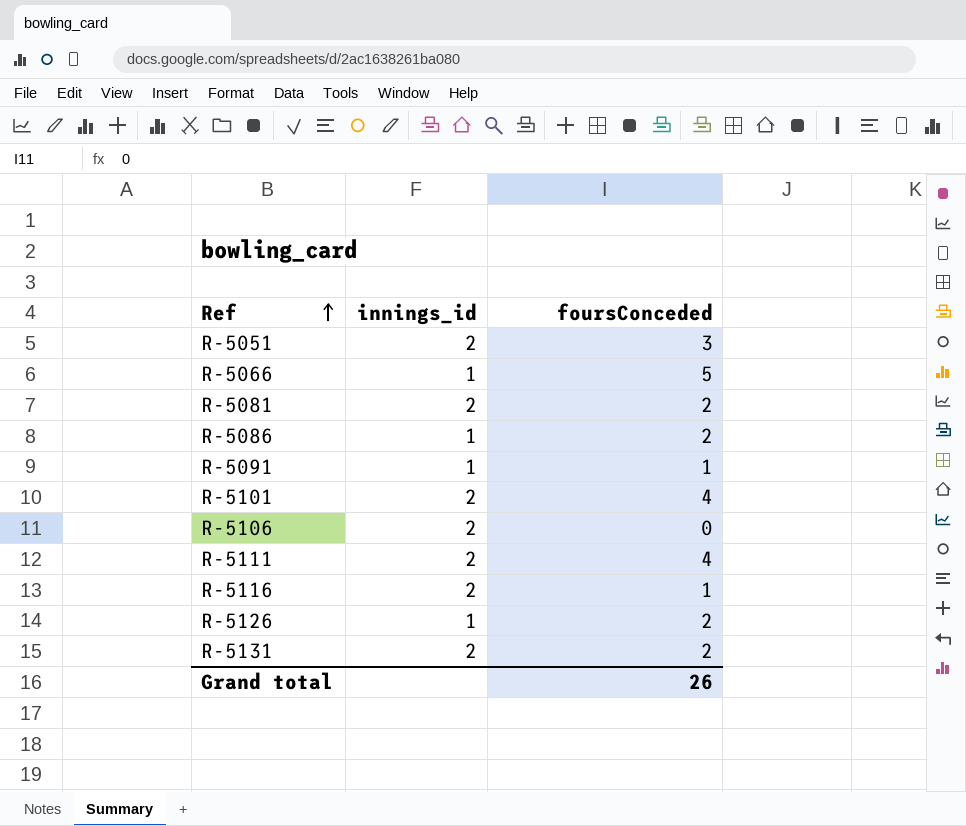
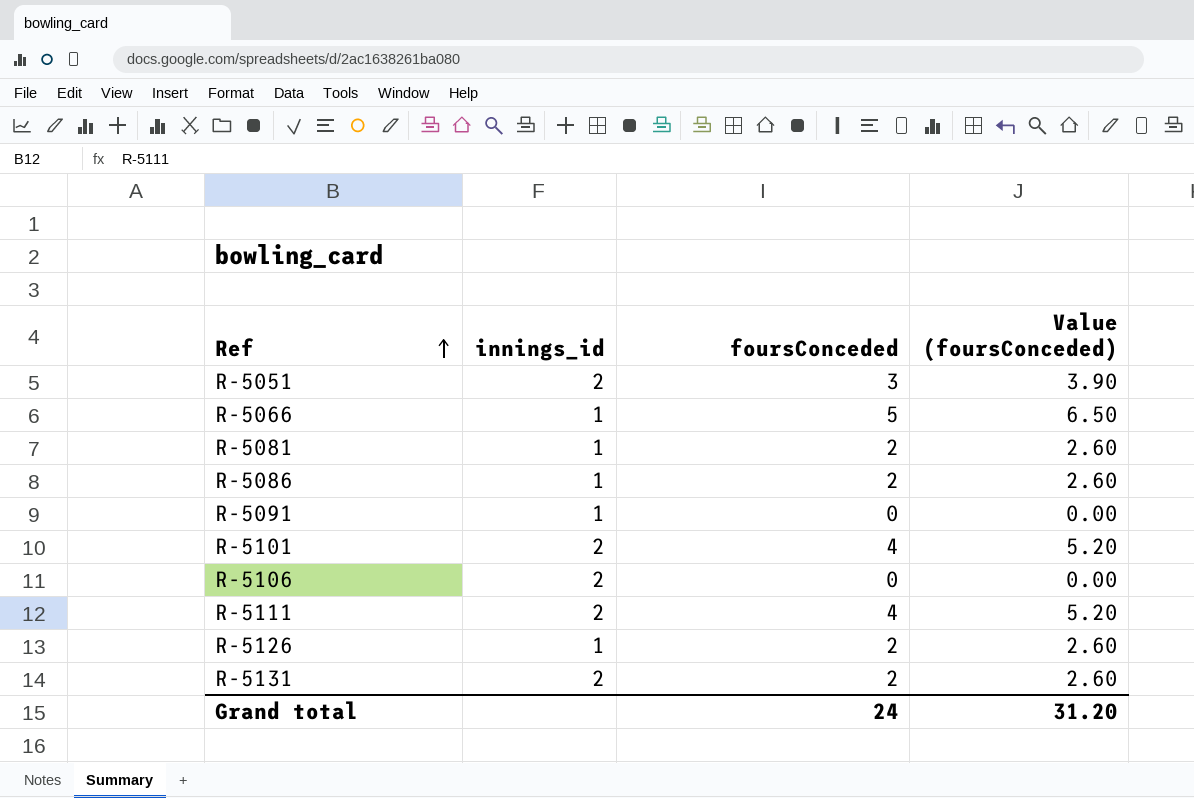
column Value (foursConceded) | formula: none -> [foursConceded] * 1.3
row R-5116: 2 | 1 -> none
R-5081 | innings_id: 2 -> 1
R-5091 | foursConceded: 1 -> 0
Grand total | foursConceded: 26 -> 24

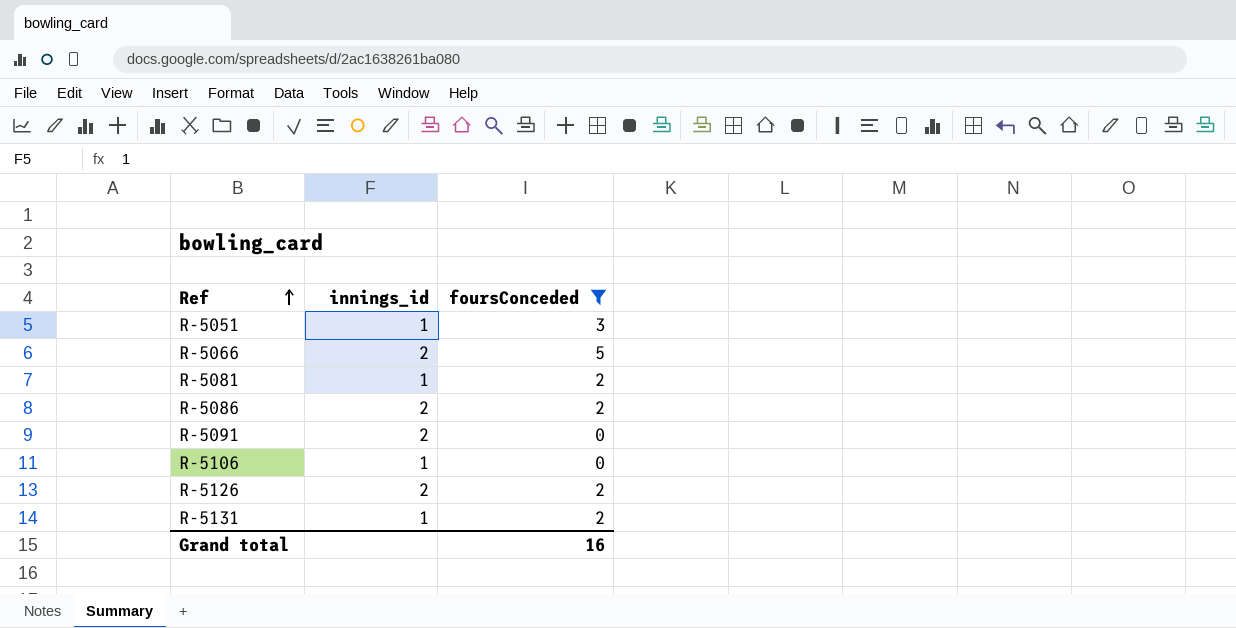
filter: none -> foursConceded != 4
column Value (foursConceded) | formula: [foursConceded] * 1.3 -> none
R-5051 | innings_id: 2 -> 1
R-5066 | innings_id: 1 -> 2
R-5086 | innings_id: 1 -> 2
R-5091 | innings_id: 1 -> 2
R-5106 | innings_id: 2 -> 1
R-5126 | innings_id: 1 -> 2
R-5131 | innings_id: 2 -> 1
Grand total | foursConceded: 24 -> 16

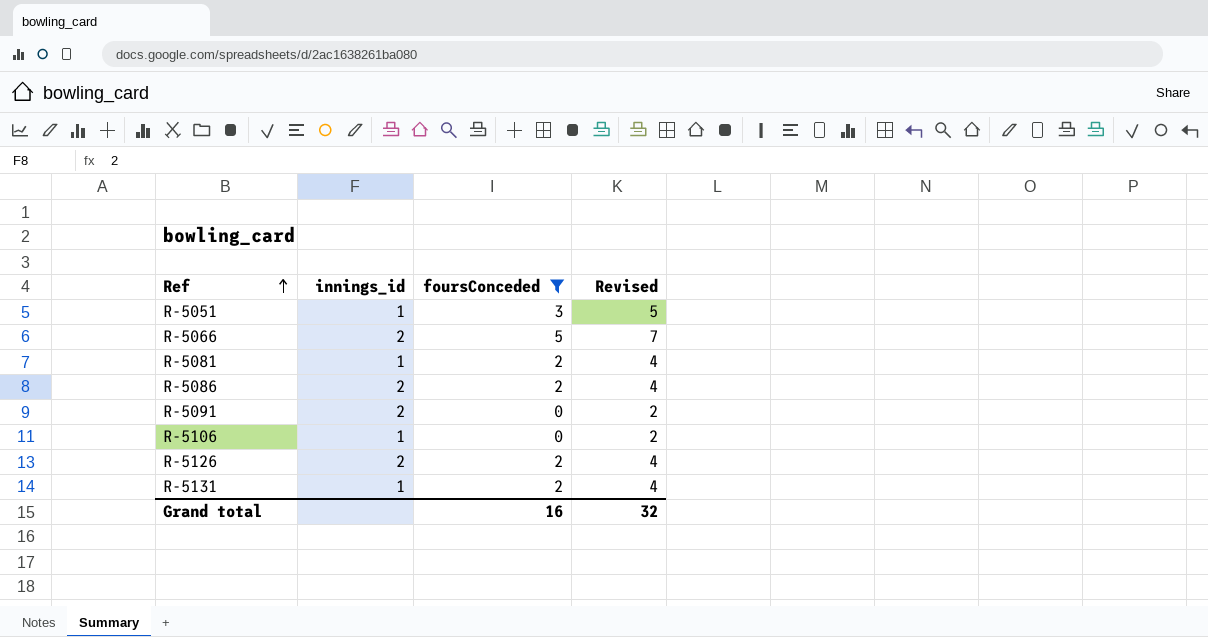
column Revised | formula: none -> [foursConceded] + 2

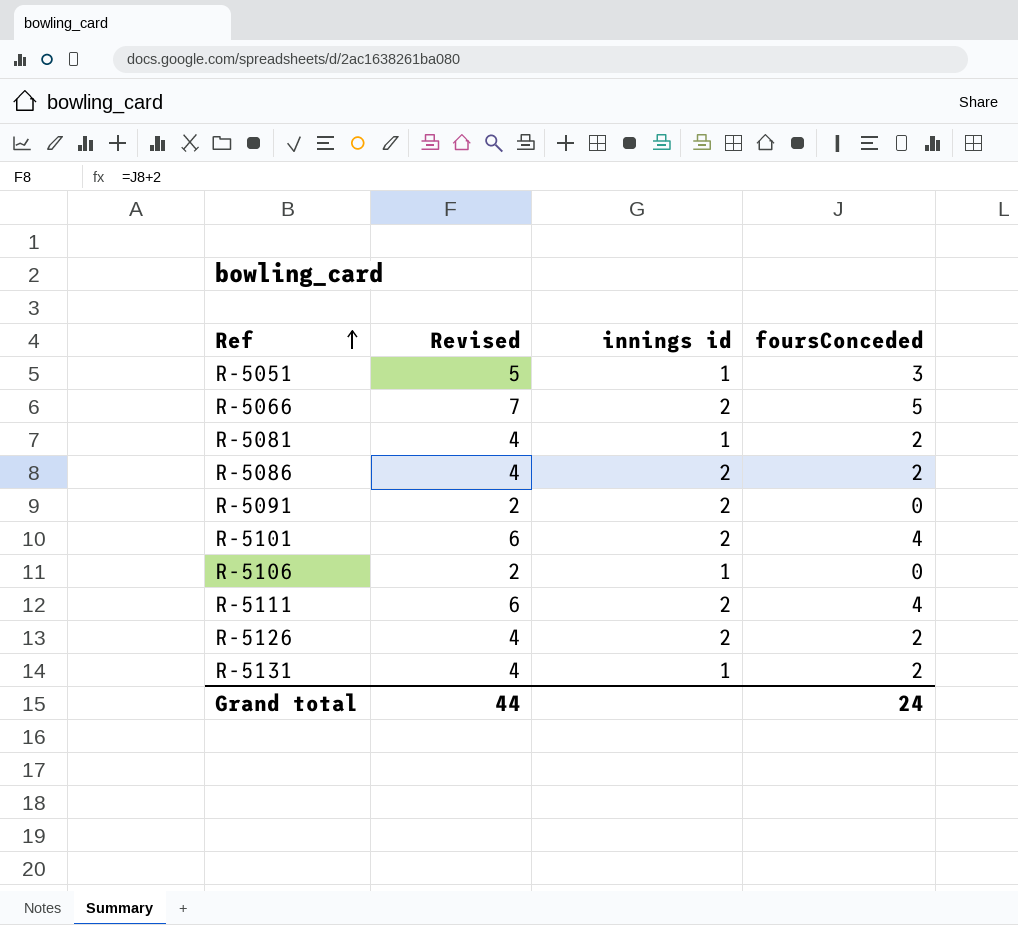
filter: foursConceded != 4 -> none
column Revised | position: 4 -> 2
column name: innings_id -> innings id
Grand total | Revised: 32 -> 44
Grand total | foursConceded: 16 -> 24

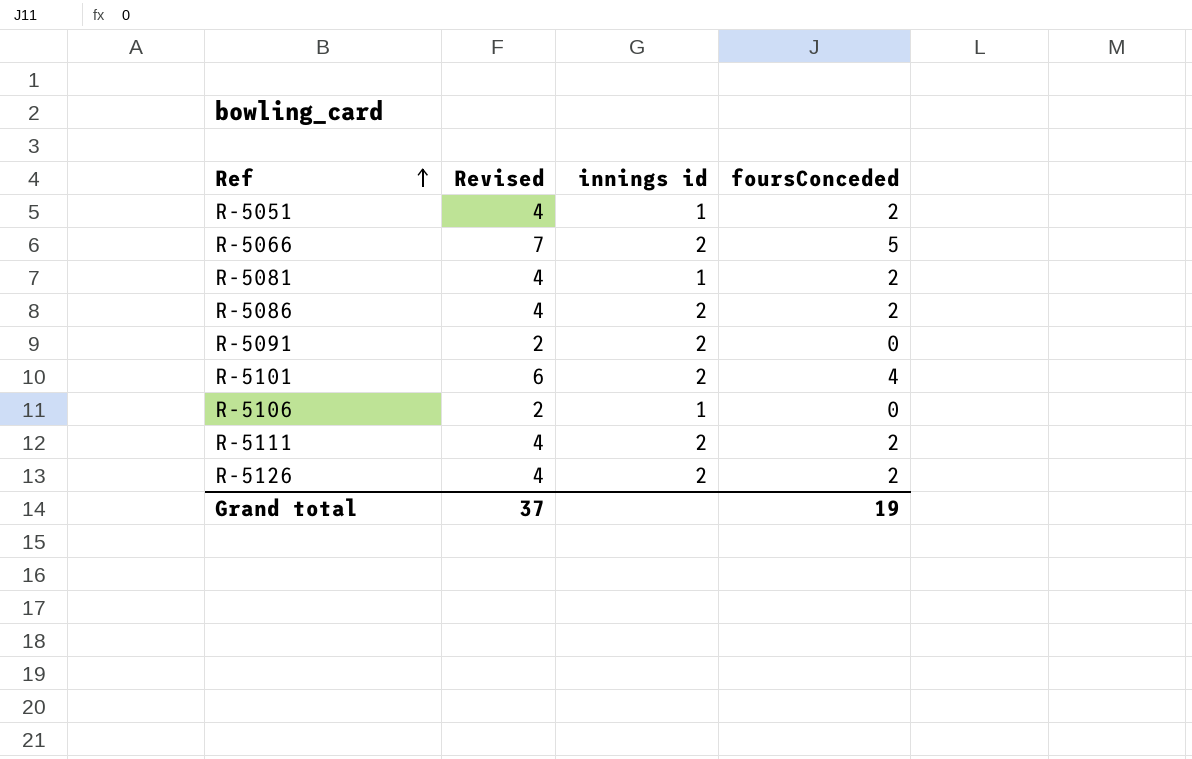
row R-5131: 4 | 1 | 2 -> none
R-5051 | Revised: 5 -> 4
R-5051 | foursConceded: 3 -> 2
R-5111 | Revised: 6 -> 4
R-5111 | foursConceded: 4 -> 2
Grand total | Revised: 44 -> 37
Grand total | foursConceded: 24 -> 19

